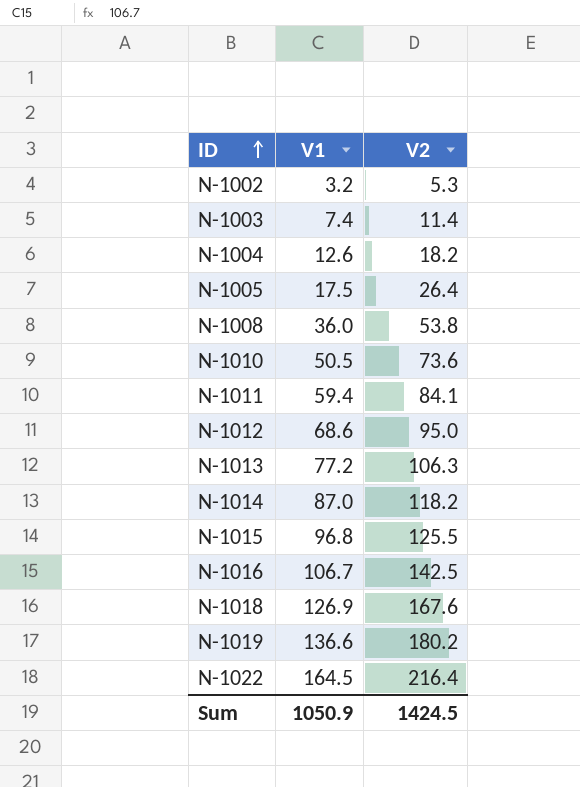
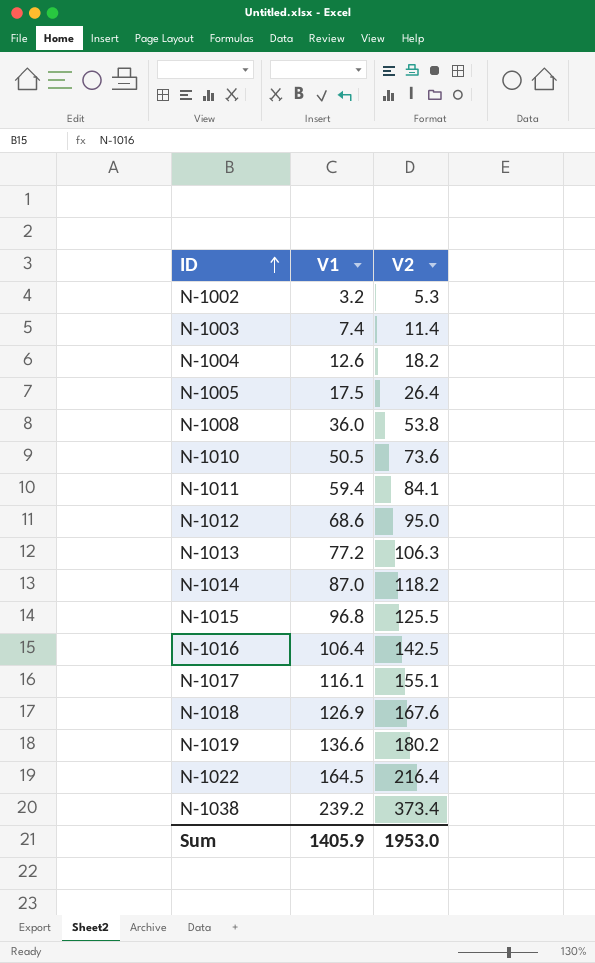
N-1016 | V1: 106.7 -> 106.4
row N-1017: none -> 116.1 | 155.1
row N-1038: none -> 239.2 | 373.4
Sum | V1: 1050.9 -> 1405.9
Sum | V2: 1424.5 -> 1953.0

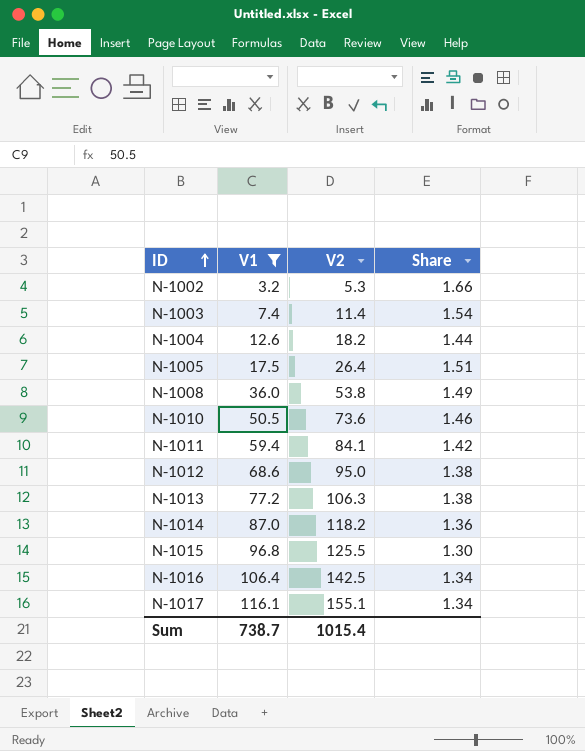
filter: none -> V1 <= 116.1
column Share | formula: none -> [V2] / [V1]
Sum | V1: 1405.9 -> 738.7
Sum | V2: 1953.0 -> 1015.4

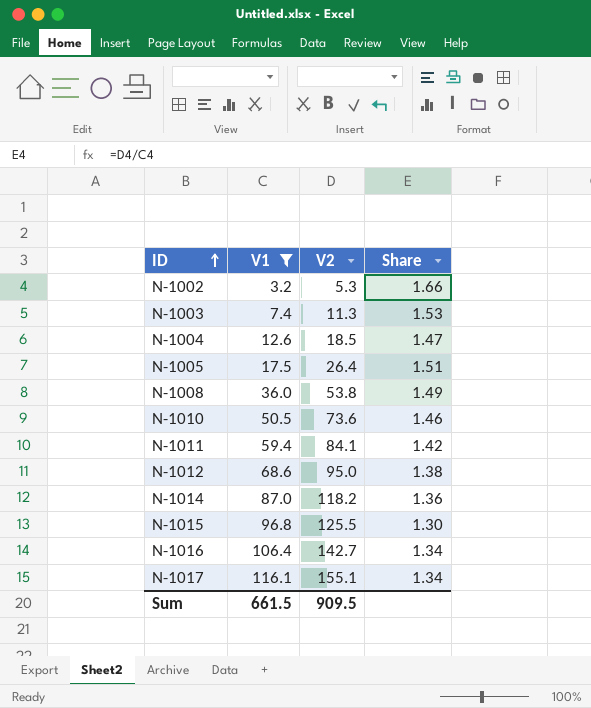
row N-1013: 77.2 | 106.3 | 1.38 -> none
N-1003 | V2: 11.4 -> 11.3
N-1003 | Share: 1.54 -> 1.53
N-1004 | V2: 18.2 -> 18.5
N-1004 | Share: 1.44 -> 1.47
N-1016 | V2: 142.5 -> 142.7
Sum | V1: 738.7 -> 661.5
Sum | V2: 1015.4 -> 909.5

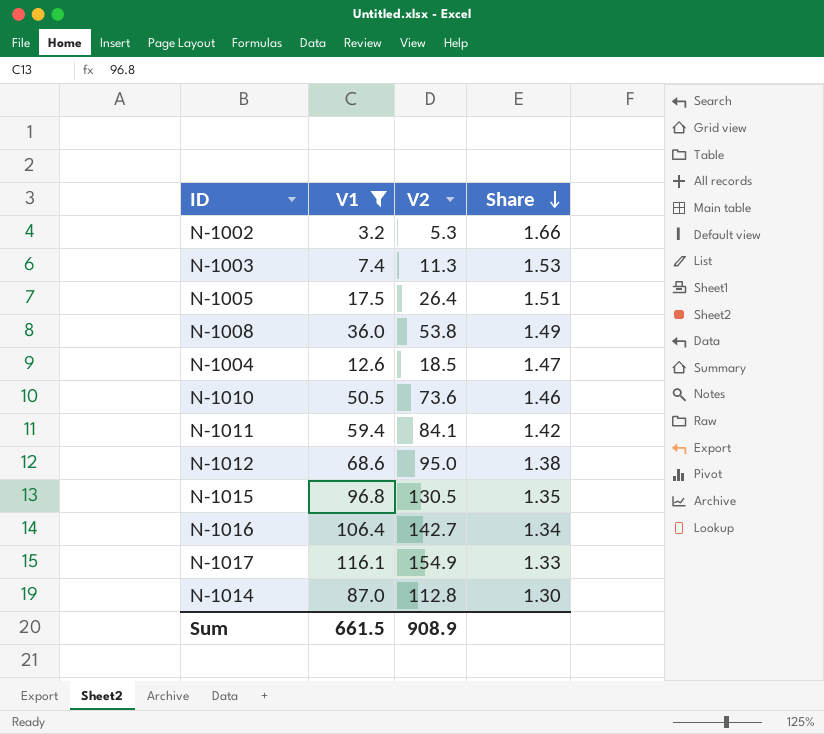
row order: ID ascending -> Share descending
N-1015 | V2: 125.5 -> 130.5
N-1015 | Share: 1.30 -> 1.35
N-1017 | V2: 155.1 -> 154.9
N-1017 | Share: 1.34 -> 1.33
N-1014 | V2: 118.2 -> 112.8
N-1014 | Share: 1.36 -> 1.30
Sum | V2: 909.5 -> 908.9

